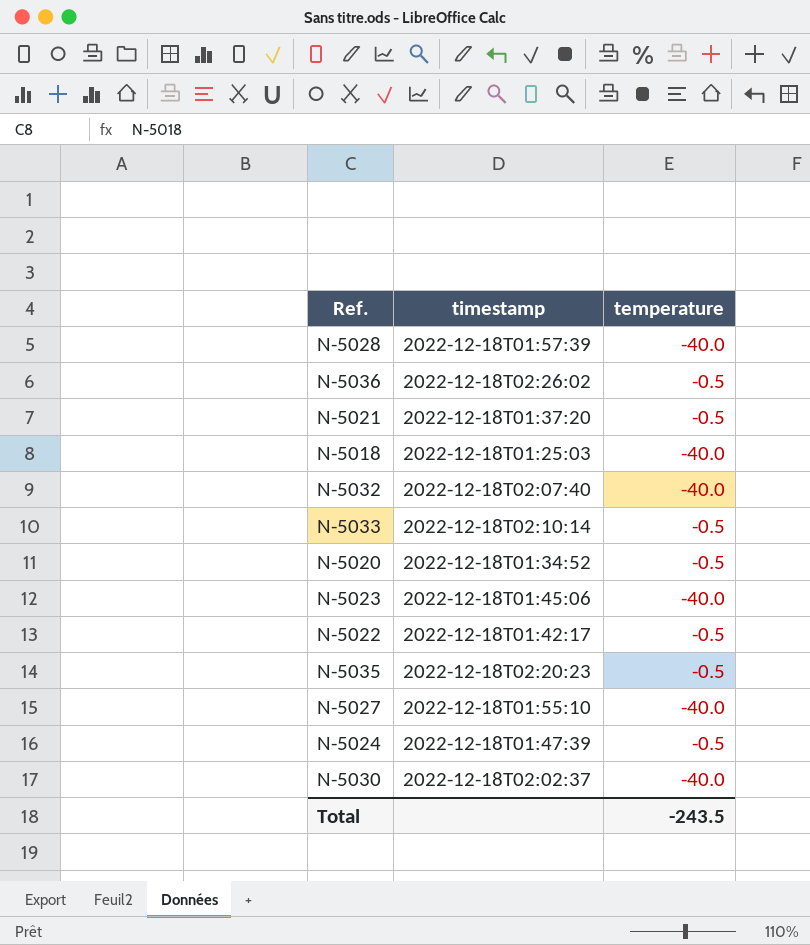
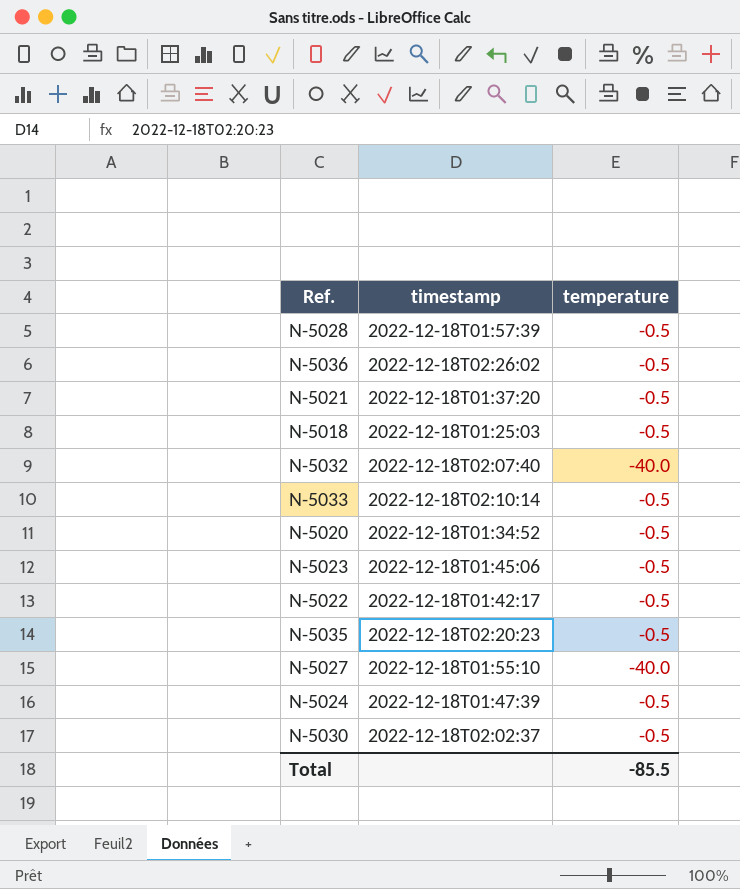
N-5028 | temperature: -40.0 -> -0.5
N-5018 | temperature: -40.0 -> -0.5
N-5023 | temperature: -40.0 -> -0.5
N-5030 | temperature: -40.0 -> -0.5
Total | temperature: -243.5 -> -85.5

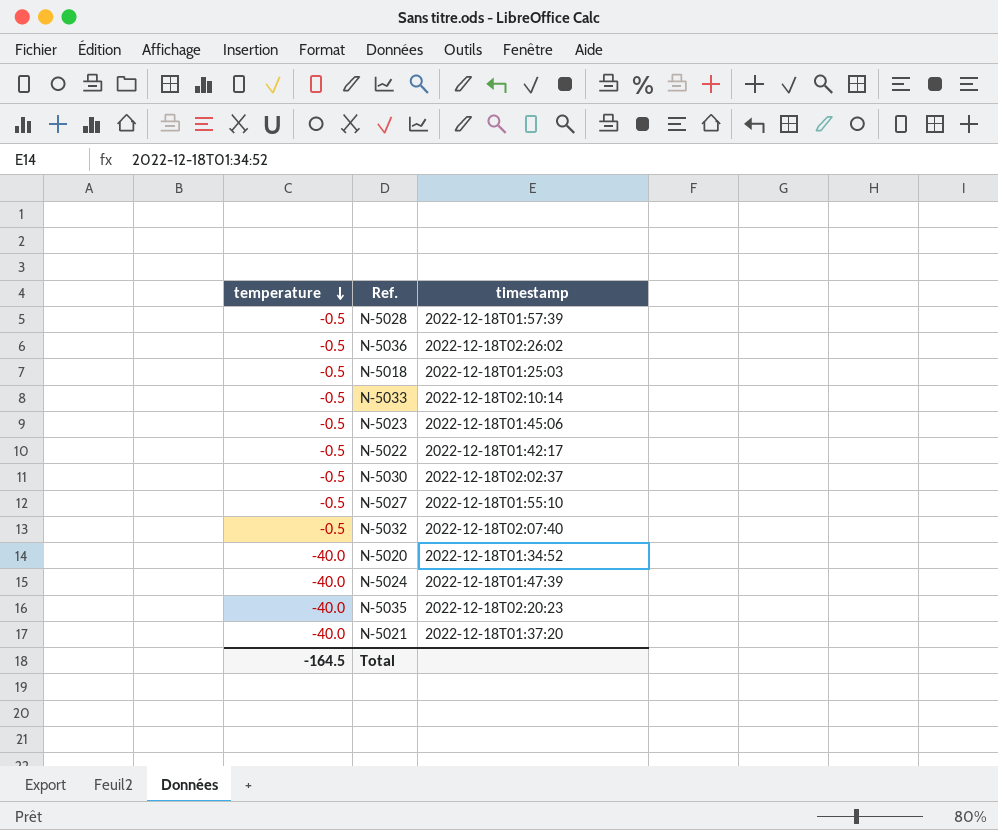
row order: none -> temperature descending
column temperature | position: 3 -> 1
N-5027 | temperature: -40.0 -> -0.5
N-5032 | temperature: -40.0 -> -0.5
N-5020 | temperature: -0.5 -> -40.0
N-5024 | temperature: -0.5 -> -40.0
N-5035 | temperature: -0.5 -> -40.0
N-5021 | temperature: -0.5 -> -40.0
Total | temperature: -85.5 -> -164.5

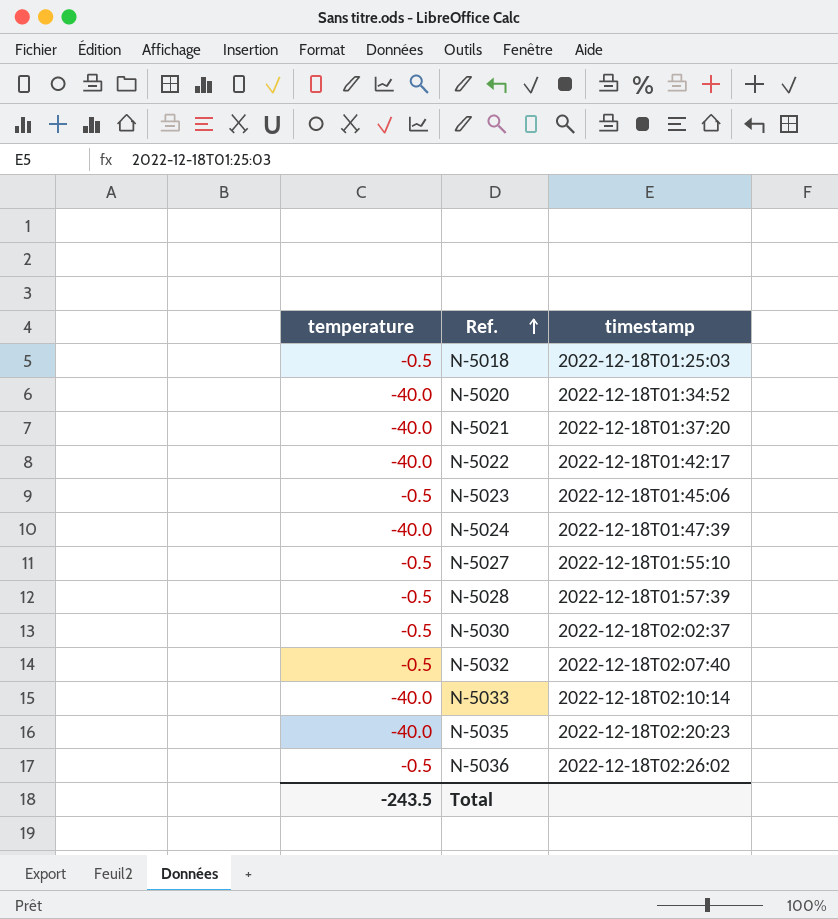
row order: temperature descending -> Ref. ascending
N-5022 | temperature: -0.5 -> -40.0
N-5033 | temperature: -0.5 -> -40.0
Total | temperature: -164.5 -> -243.5

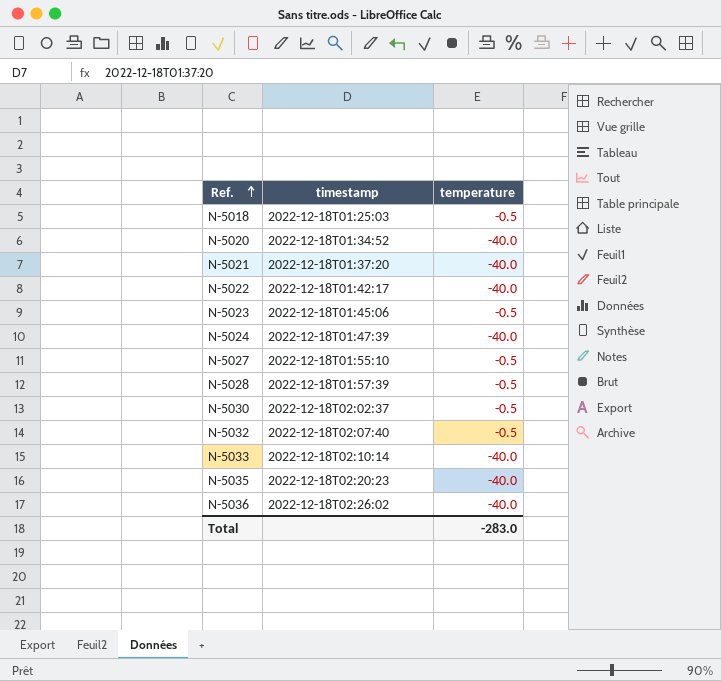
column temperature | position: 1 -> 3
N-5036 | temperature: -0.5 -> -40.0
Total | temperature: -243.5 -> -283.0

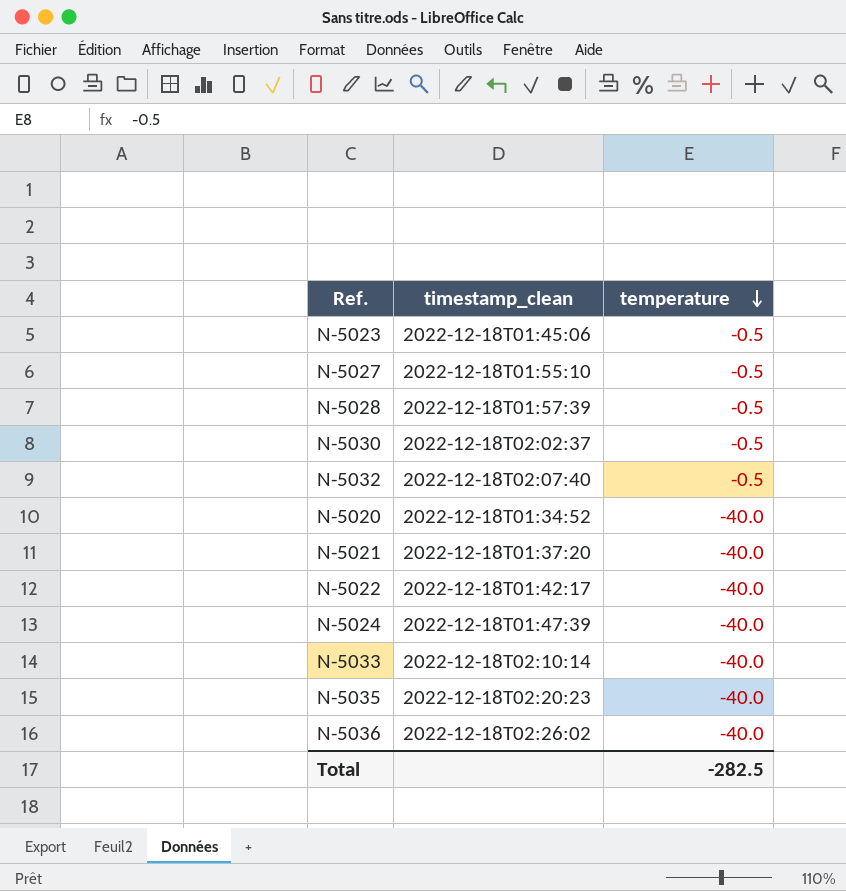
row order: Ref. ascending -> temperature descending
column name: timestamp -> timestamp_clean
row N-5018: 2022-12-18T01:25:03 | -0.5 -> none
Total | temperature: -283.0 -> -282.5

